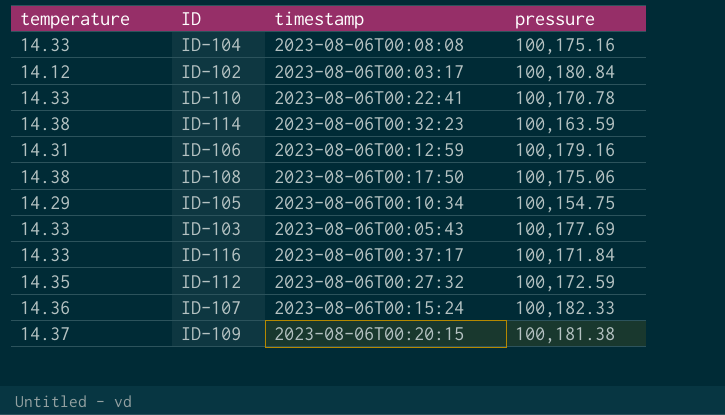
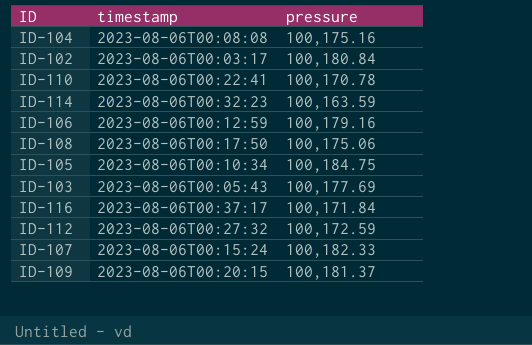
column temperature | position: 1 -> none
ID-105 | pressure: 100,154.75 -> 100,184.75
ID-109 | pressure: 100,181.38 -> 100,181.37

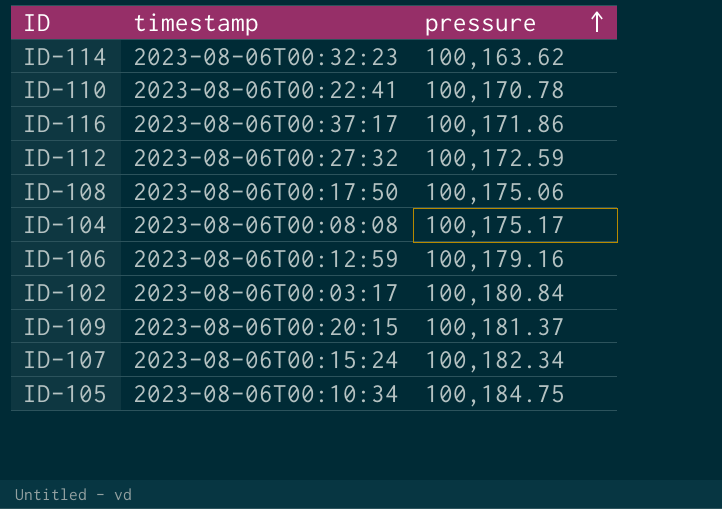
row order: none -> pressure ascending
row ID-103: 2023-08-06T00:05:43 | 100,177.69 -> none
ID-114 | pressure: 100,163.59 -> 100,163.62
ID-116 | pressure: 100,171.84 -> 100,171.86
ID-104 | pressure: 100,175.16 -> 100,175.17
ID-107 | pressure: 100,182.33 -> 100,182.34

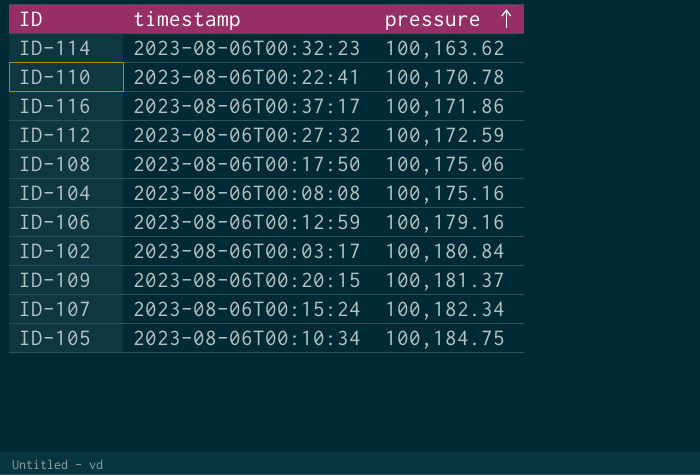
ID-104 | pressure: 100,175.17 -> 100,175.16

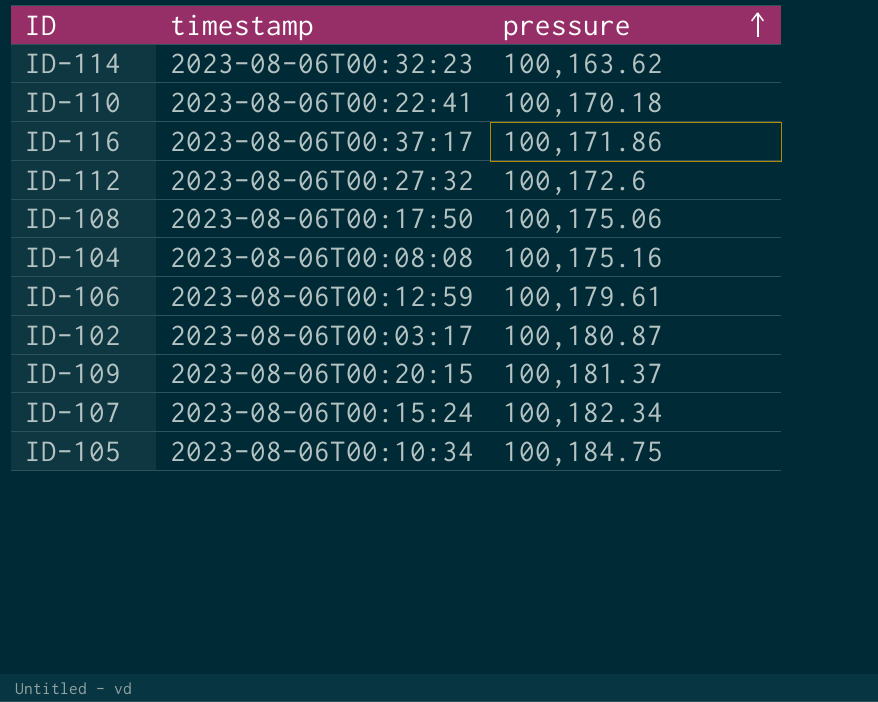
ID-110 | pressure: 100,170.78 -> 100,170.18
ID-112 | pressure: 100,172.59 -> 100,172.6
ID-106 | pressure: 100,179.16 -> 100,179.61
ID-102 | pressure: 100,180.84 -> 100,180.87

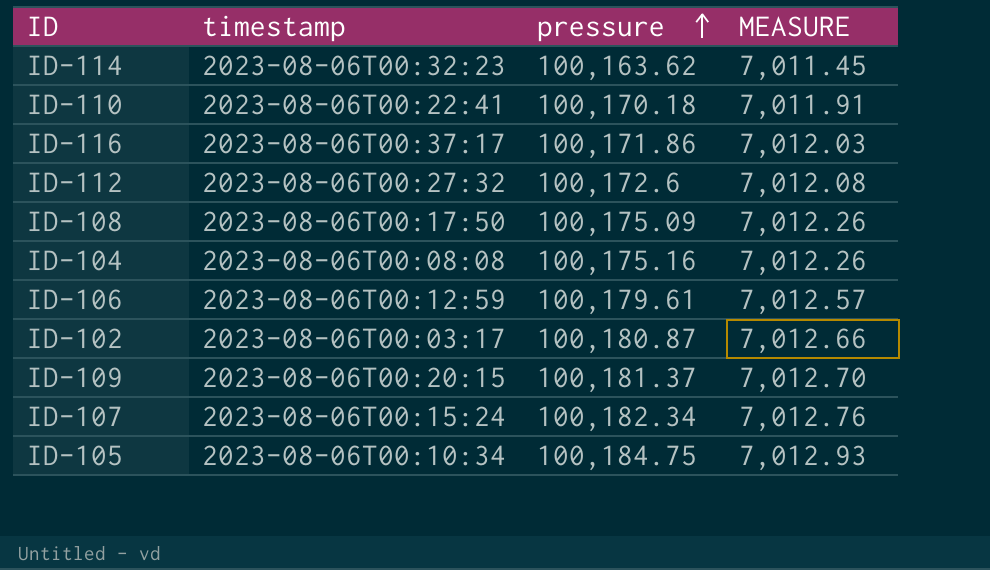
column MEASURE | formula: none -> [pressure] * 0.07
ID-108 | pressure: 100,175.06 -> 100,175.09

